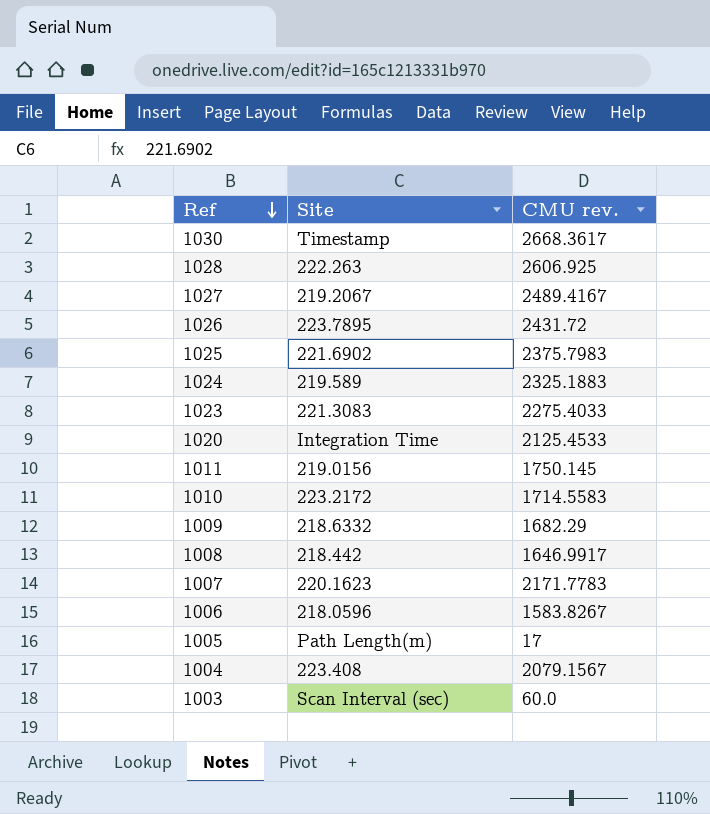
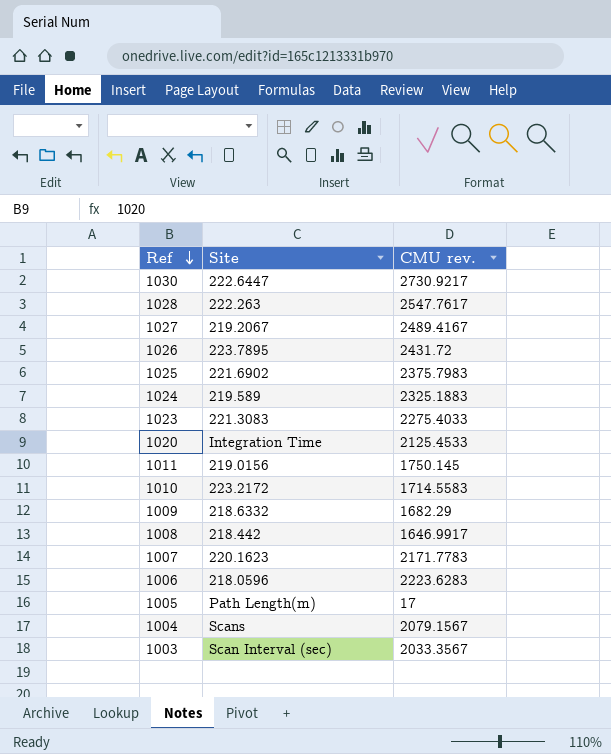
1030 | Site: Timestamp -> 222.6447
1030 | CMU rev.: 2668.3617 -> 2730.9217
1028 | CMU rev.: 2606.925 -> 2547.7617
1006 | CMU rev.: 1583.8267 -> 2223.6283
1004 | Site: 223.408 -> Scans
1003 | CMU rev.: 60.0 -> 2033.3567

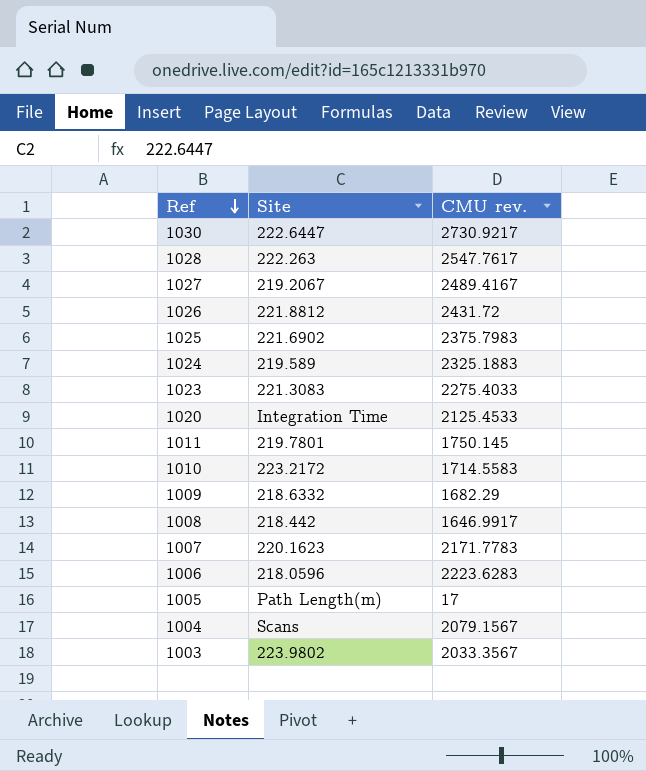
1026 | Site: 223.7895 -> 221.8812
1011 | Site: 219.0156 -> 219.7801
1003 | Site: Scan Interval (sec) -> 223.9802

